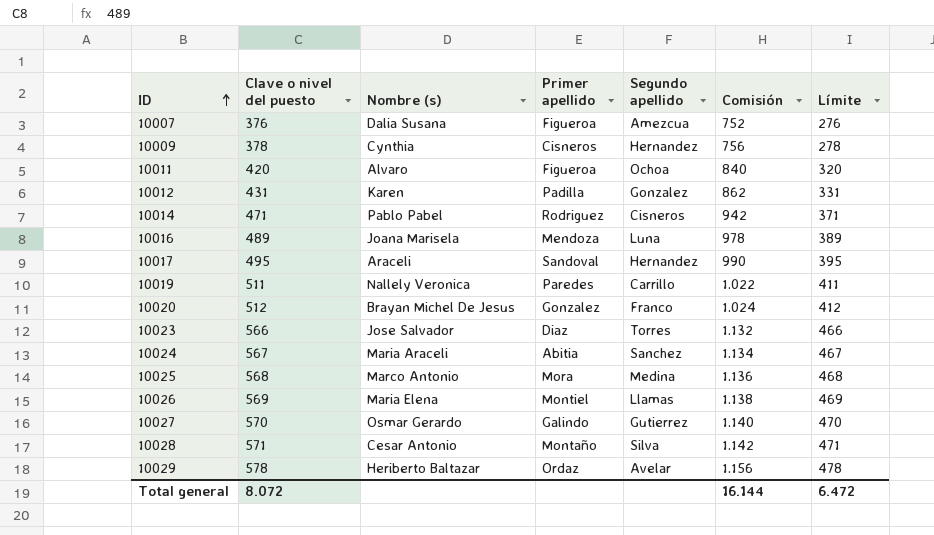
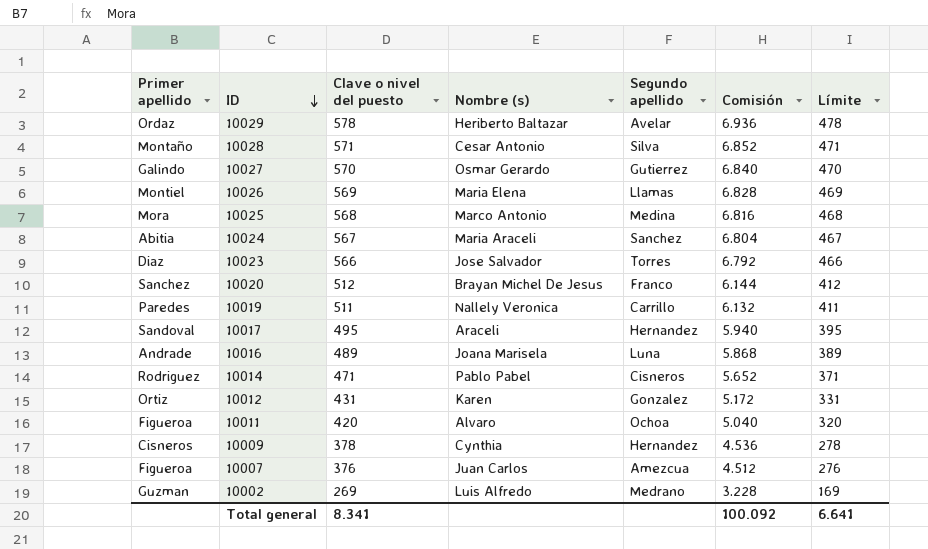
row order: ID ascending -> ID descending
column Primer apellido | position: 4 -> 1
column Comisión | formula: [Clave o nivel del puesto] * 2 -> [Clave o nivel del puesto] * 12
10020 | Primer apellido: Gonzalez -> Sanchez
10016 | Primer apellido: Mendoza -> Andrade
10012 | Primer apellido: Padilla -> Ortiz
10007 | Nombre (s): Dalia Susana -> Juan Carlos
row 10002: none -> Guzman | 269 | Luis Alfredo | Medrano | 3.228 | 169
Total general | Clave o nivel del puesto: 8.072 -> 8.341
Total general | Comisión: 16.144 -> 100.092
Total general | Límite: 6.472 -> 6.641

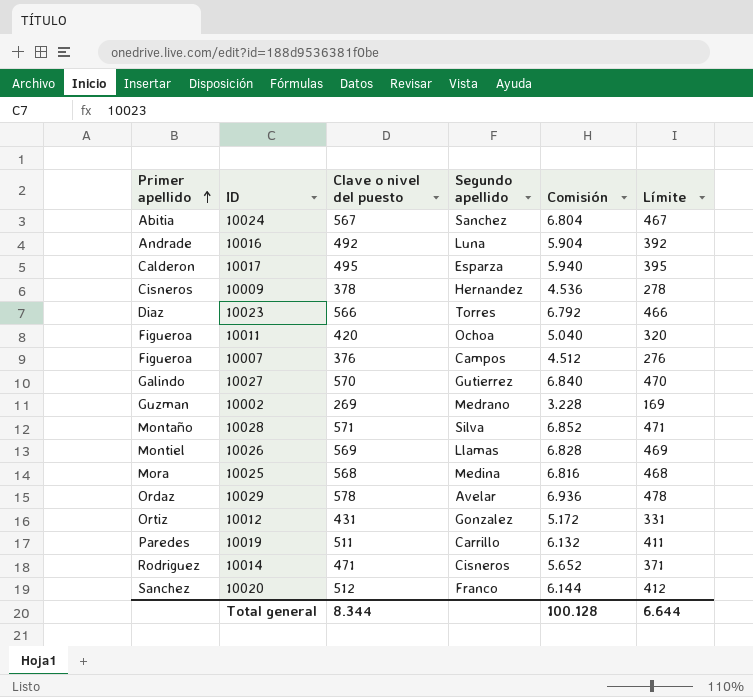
row order: ID descending -> Primer apellido ascending
column Nombre (s) | position: 4 -> none
10016 | Clave o nivel del puesto: 489 -> 492
10016 | Comisión: 5.868 -> 5.904
10016 | Límite: 389 -> 392
10017 | Primer apellido: Sandoval -> Calderon
10017 | Segundo apellido: Hernandez -> Esparza
10007 | Segundo apellido: Amezcua -> Campos
Total general | Clave o nivel del puesto: 8.341 -> 8.344
Total general | Comisión: 100.092 -> 100.128
Total general | Límite: 6.641 -> 6.644

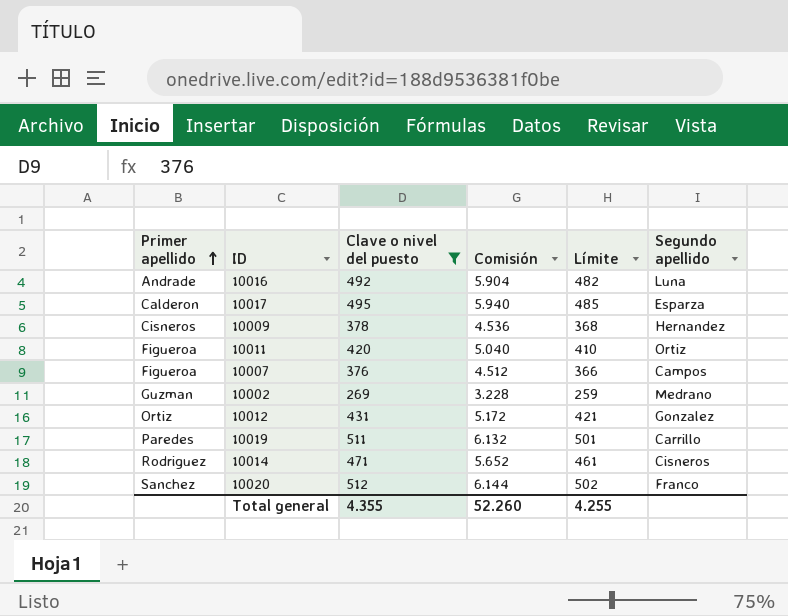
filter: none -> Clave o nivel del puesto <= 512
column Límite | formula: [Clave o nivel del puesto] - 100 -> [Clave o nivel del puesto] - 10
column Segundo apellido | position: 4 -> 6
10011 | Segundo apellido: Ochoa -> Ortiz
Total general | Clave o nivel del puesto: 8.344 -> 4.355
Total general | Comisión: 100.128 -> 52.260
Total general | Límite: 6.644 -> 4.255

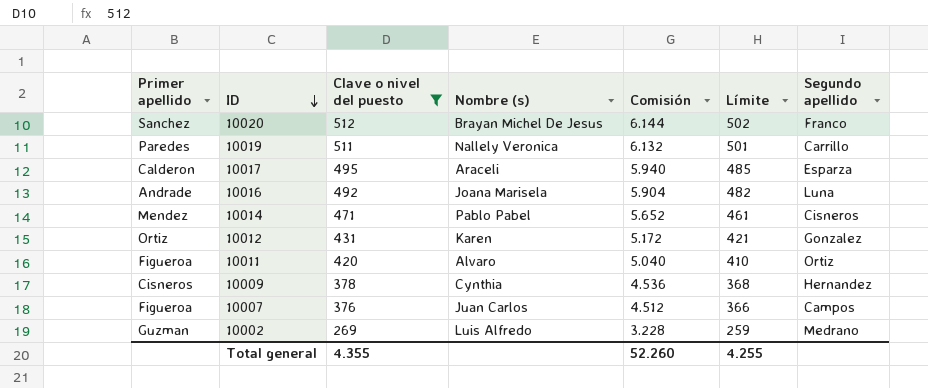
row order: Primer apellido ascending -> ID descending
column Nombre (s) | position: none -> 4
10014 | Primer apellido: Rodriguez -> Mendez

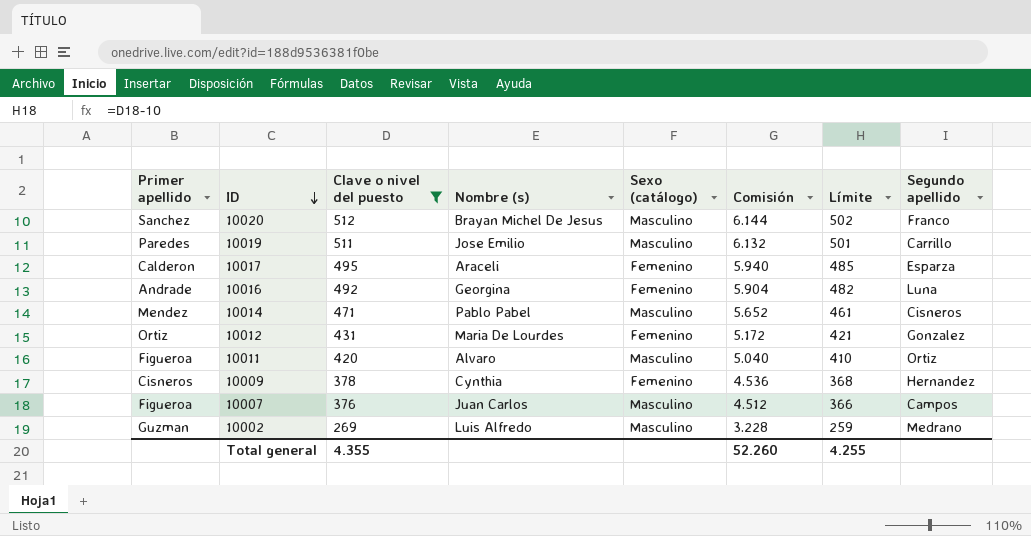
column Sexo (catálogo) | position: none -> 5
10019 | Nombre (s): Nallely Veronica -> Jose Emilio
10016 | Nombre (s): Joana Marisela -> Georgina
10012 | Nombre (s): Karen -> Maria De Lourdes

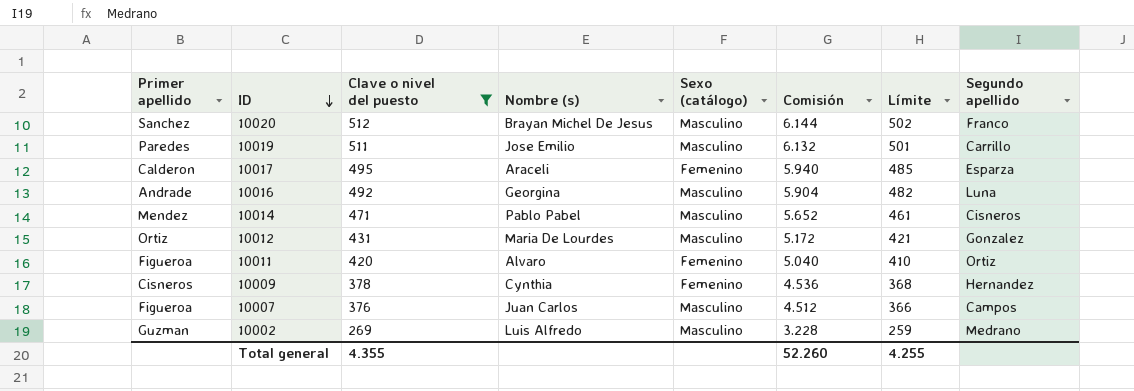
10016 | Sexo (catálogo): Femenino -> Masculino
10012 | Sexo (catálogo): Femenino -> Masculino
10011 | Sexo (catálogo): Masculino -> Femenino

